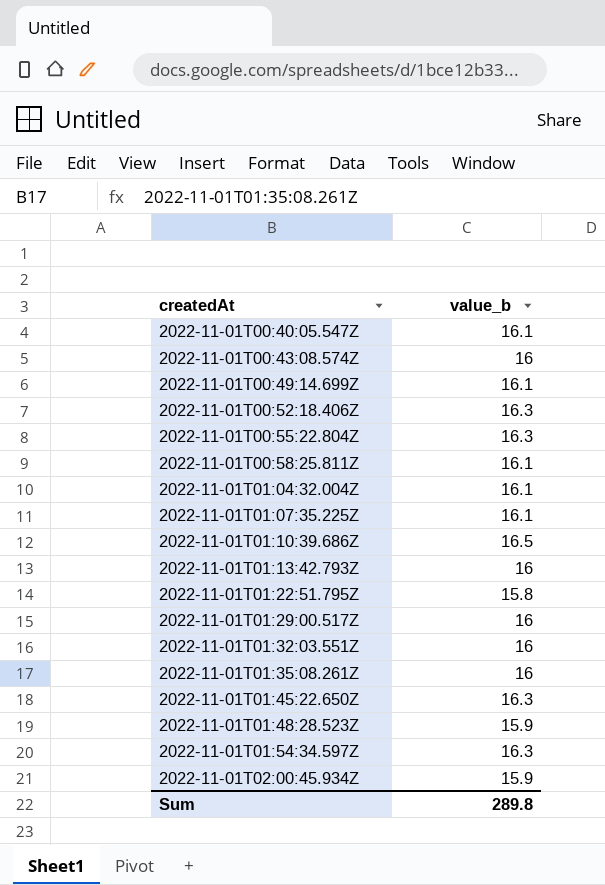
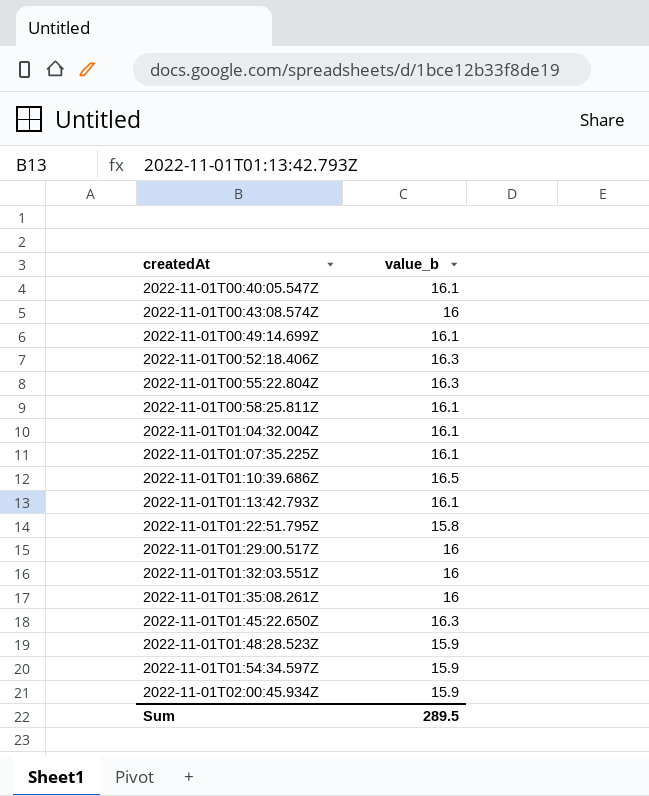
2022-11-01T01:13:42.793Z | value_b: 16 -> 16.1
2022-11-01T01:54:34.597Z | value_b: 16.3 -> 15.9
Sum | value_b: 289.8 -> 289.5

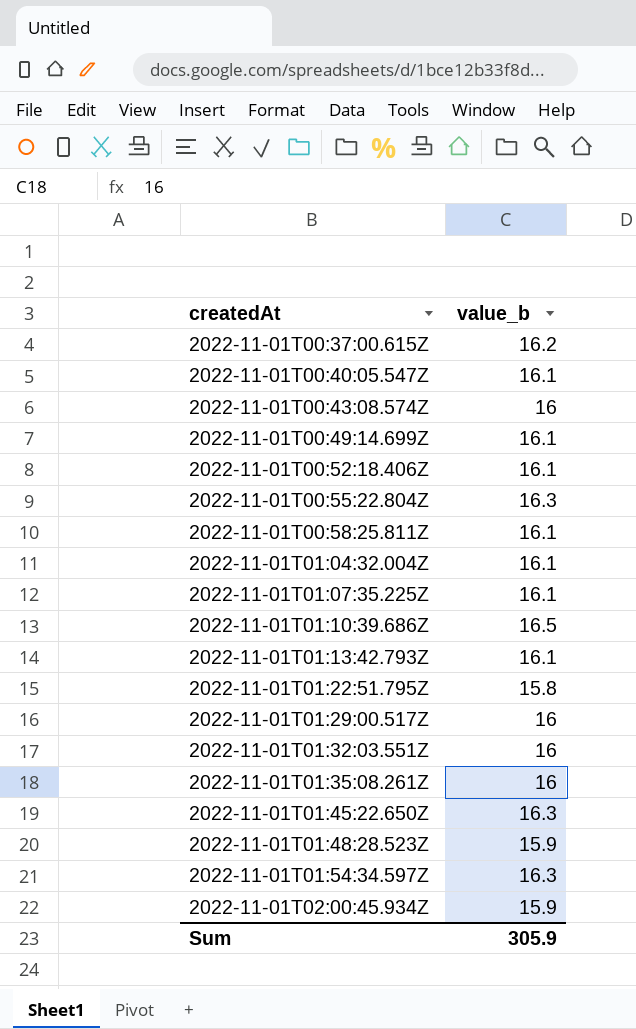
row 2022-11-01T00:37:00.615Z: none -> 16.2
2022-11-01T00:52:18.406Z | value_b: 16.3 -> 16.1
2022-11-01T01:54:34.597Z | value_b: 15.9 -> 16.3
Sum | value_b: 289.5 -> 305.9

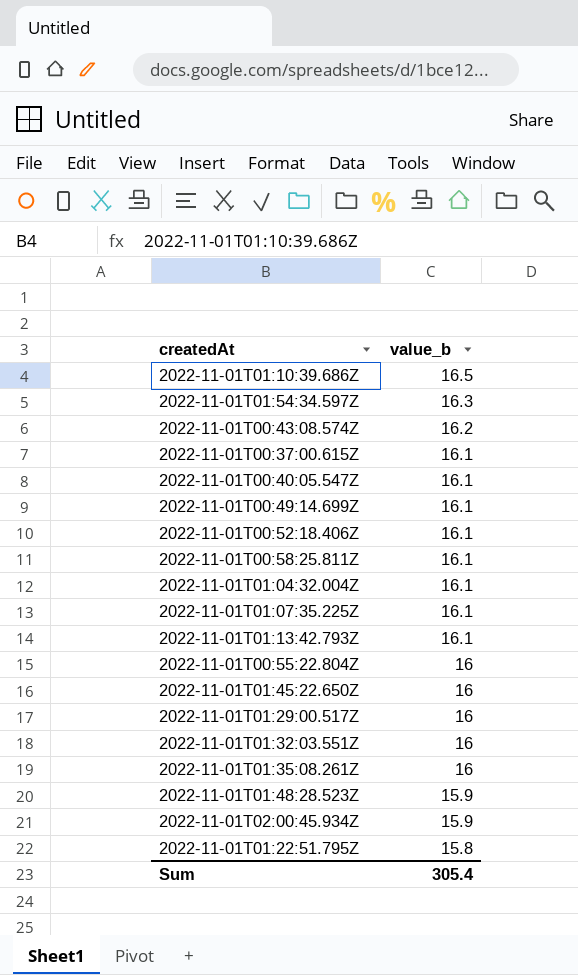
row order: createdAt ascending -> value_b descending
2022-11-01T00:43:08.574Z | value_b: 16 -> 16.2
2022-11-01T00:37:00.615Z | value_b: 16.2 -> 16.1
2022-11-01T00:55:22.804Z | value_b: 16.3 -> 16
2022-11-01T01:45:22.650Z | value_b: 16.3 -> 16
Sum | value_b: 305.9 -> 305.4

